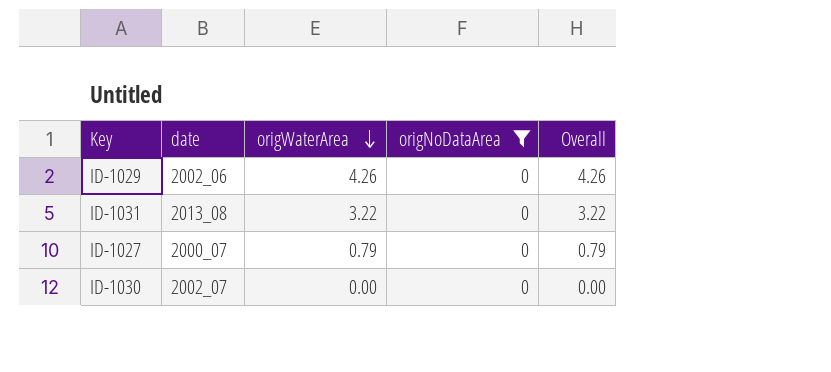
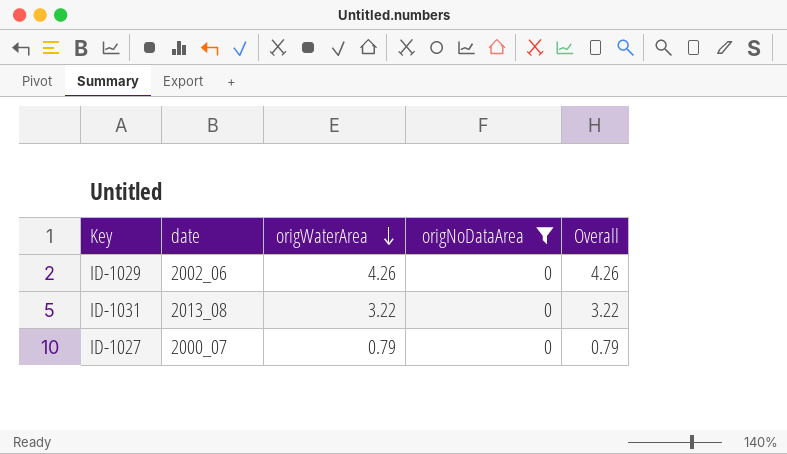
row ID-1030: 2002_07 | 0.00 | 0 | 0.00 -> none

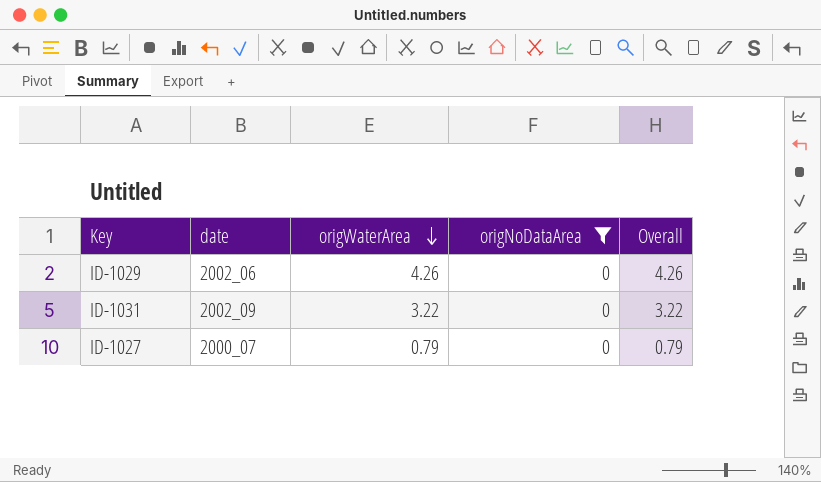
ID-1031 | date: 2013_08 -> 2002_09

